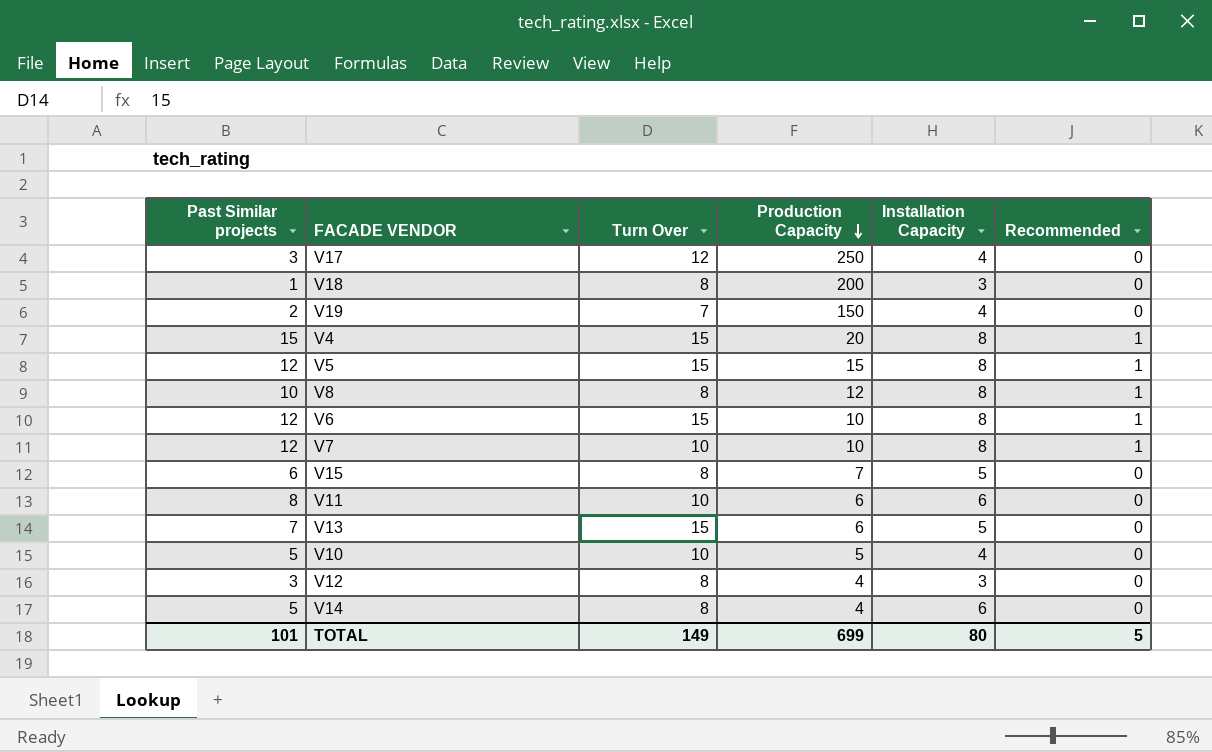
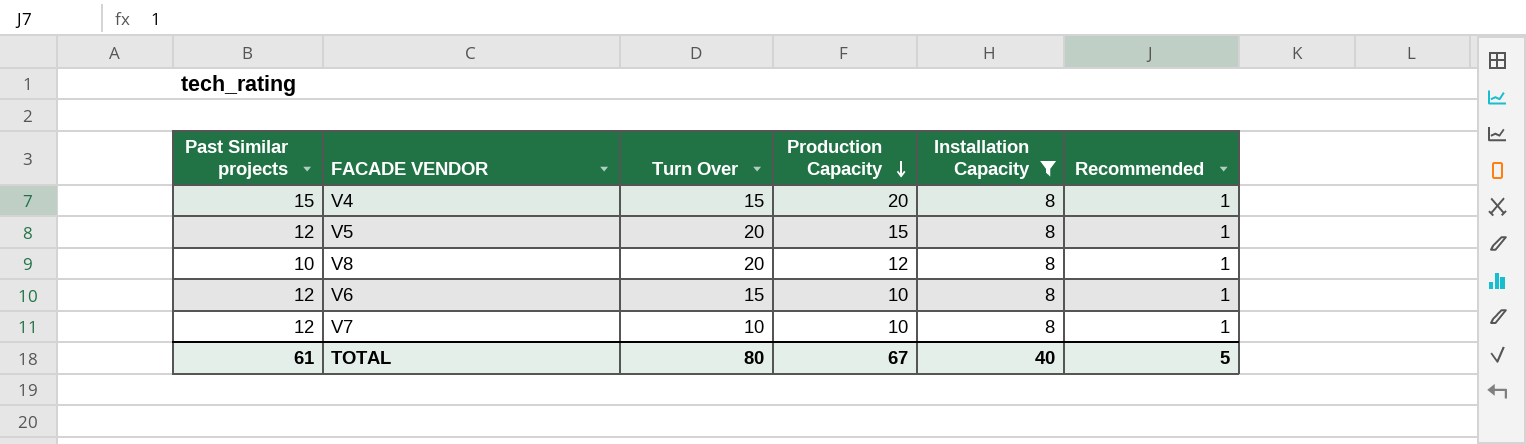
filter: none -> Installation Capacity = 8
V5 | Turn Over: 15 -> 20
V8 | Turn Over: 8 -> 20
TOTAL | Past Similar projects: 101 -> 61
TOTAL | Turn Over: 149 -> 80
TOTAL | Production Capacity: 699 -> 67
TOTAL | Installation Capacity: 80 -> 40

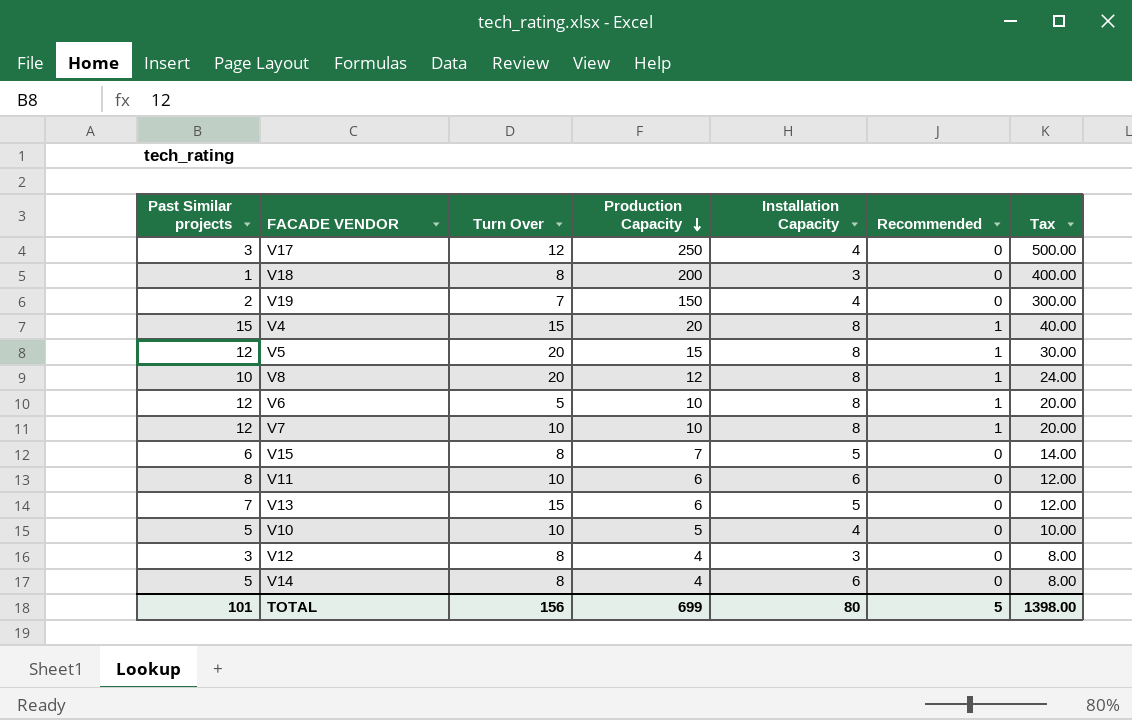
filter: Installation Capacity = 8 -> none
column Tax | formula: none -> [Production Capacity] * 2
V6 | Turn Over: 15 -> 5
TOTAL | Past Similar projects: 61 -> 101
TOTAL | Turn Over: 80 -> 156
TOTAL | Production Capacity: 67 -> 699
TOTAL | Installation Capacity: 40 -> 80

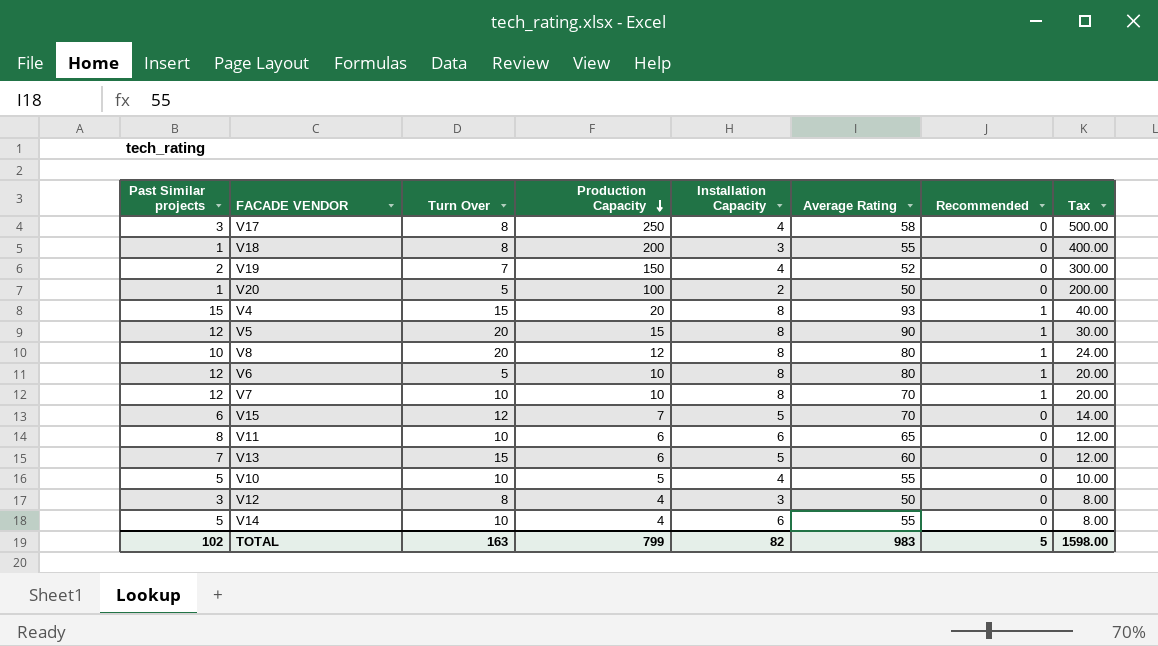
column Average Rating | position: none -> 6
V17 | Turn Over: 12 -> 8
row V20: none -> 1 | 5 | 100 | 2 | 50 | 0 | 200.00
V15 | Turn Over: 8 -> 12
V14 | Turn Over: 8 -> 10
TOTAL | Past Similar projects: 101 -> 102
TOTAL | Turn Over: 156 -> 163
TOTAL | Production Capacity: 699 -> 799
TOTAL | Installation Capacity: 80 -> 82
TOTAL | Tax: 1398.00 -> 1598.00

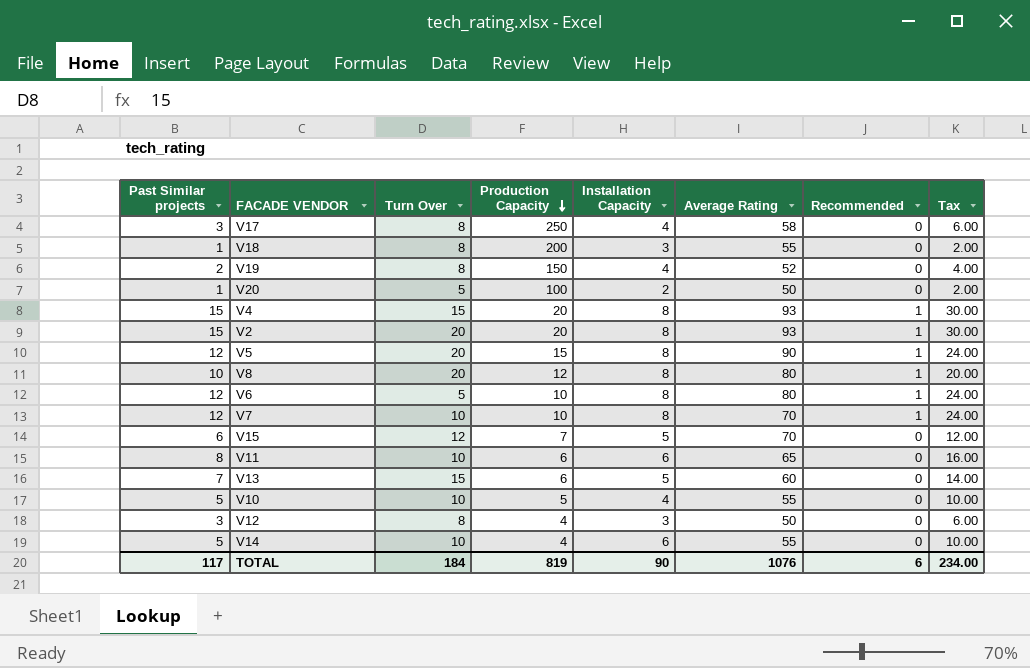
column Tax | formula: [Production Capacity] * 2 -> [Past Similar projects] * 2
V19 | Turn Over: 7 -> 8
row V2: none -> 15 | 20 | 20 | 8 | 93 | 1 | 30.00
TOTAL | Past Similar projects: 102 -> 117
TOTAL | Turn Over: 163 -> 184
TOTAL | Production Capacity: 799 -> 819
TOTAL | Installation Capacity: 82 -> 90
TOTAL | Average Rating: 983 -> 1076
TOTAL | Recommended: 5 -> 6
TOTAL | Tax: 1598.00 -> 234.00

